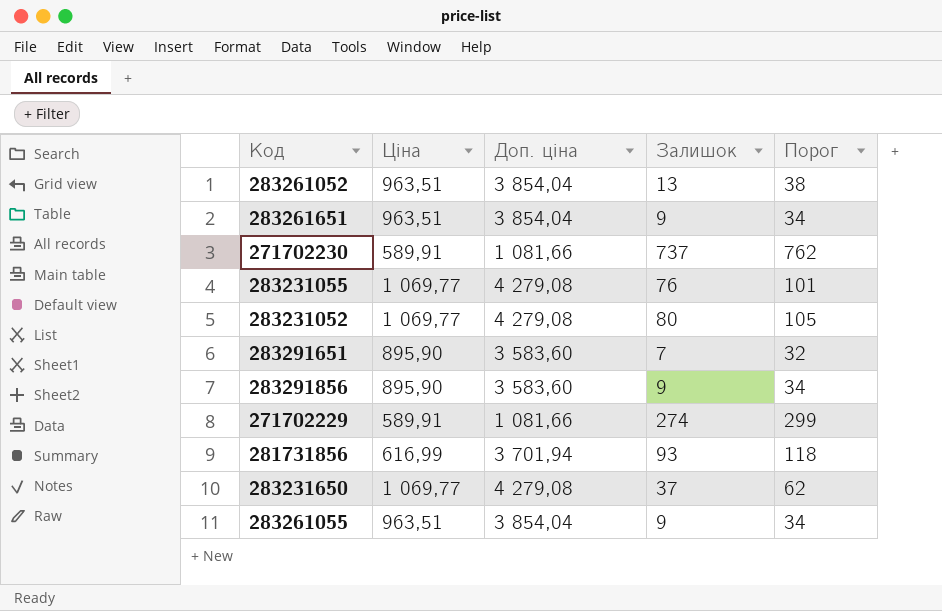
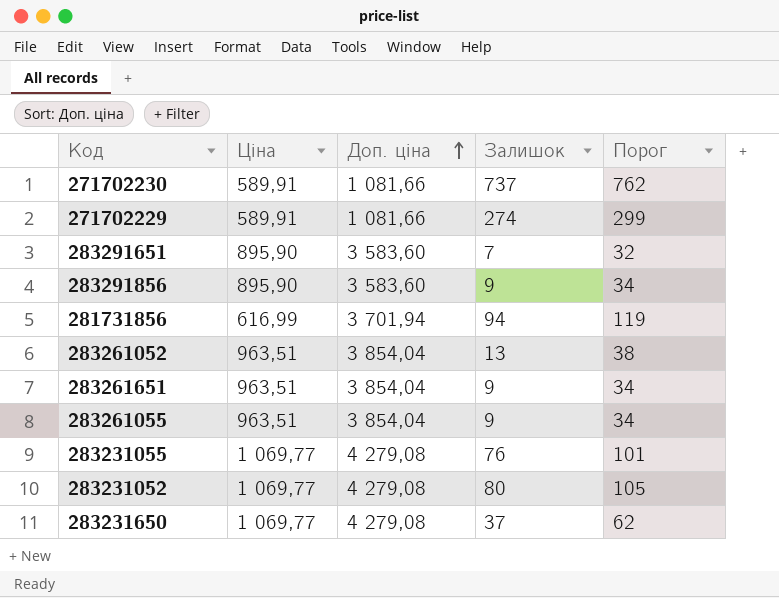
row order: none -> Доп. ціна ascending
281731856 | Залишок: 93 -> 94
281731856 | Порог: 118 -> 119

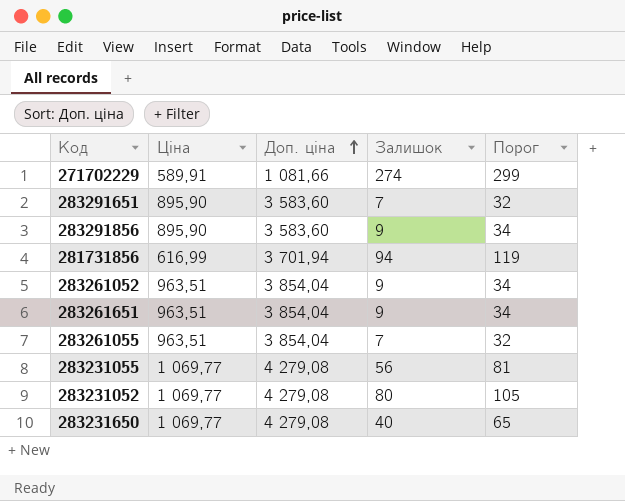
row 271702230: 589,91 | 1 081,66 | 737 | 762 -> none
283261052 | Залишок: 13 -> 9
283261052 | Порог: 38 -> 34
283261055 | Залишок: 9 -> 7
283261055 | Порог: 34 -> 32
283231055 | Залишок: 76 -> 56
283231055 | Порог: 101 -> 81
283231650 | Залишок: 37 -> 40
283231650 | Порог: 62 -> 65

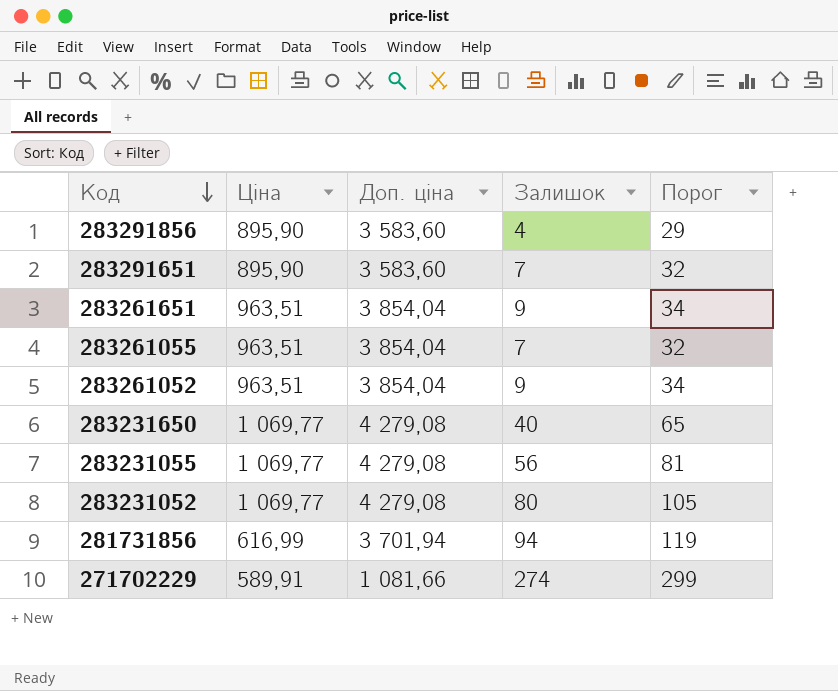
row order: Доп. ціна ascending -> Код descending
283291856 | Залишок: 9 -> 4
283291856 | Порог: 34 -> 29

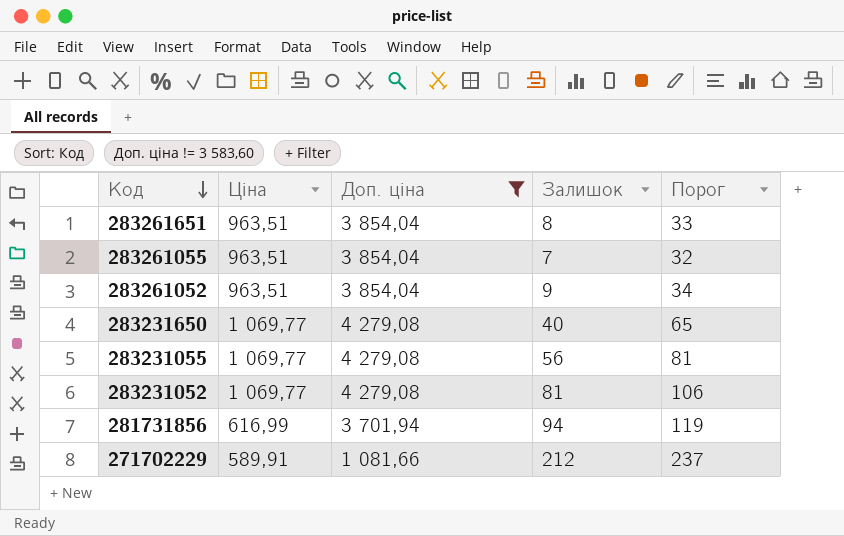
filter: none -> Доп. ціна != 3 583,60
283261651 | Залишок: 9 -> 8
283261651 | Порог: 34 -> 33
283231052 | Залишок: 80 -> 81
283231052 | Порог: 105 -> 106
271702229 | Залишок: 274 -> 212
271702229 | Порог: 299 -> 237

